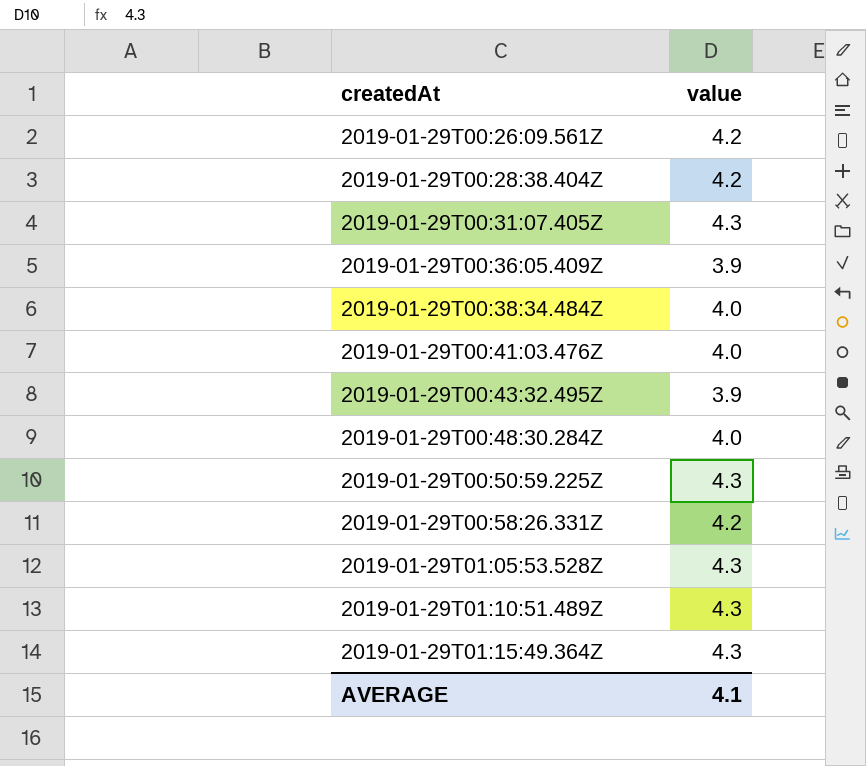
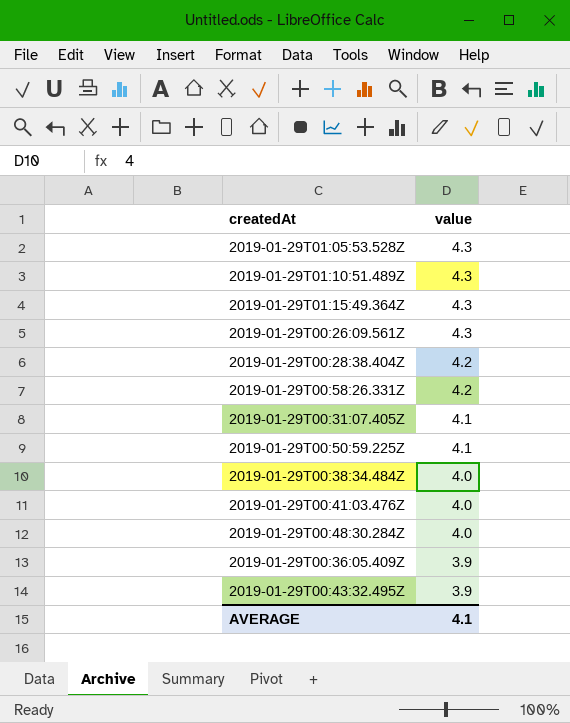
row order: createdAt ascending -> value descending
2019-01-29T00:26:09.561Z | value: 4.2 -> 4.3
2019-01-29T00:31:07.405Z | value: 4.3 -> 4.1
2019-01-29T00:50:59.225Z | value: 4.3 -> 4.1

